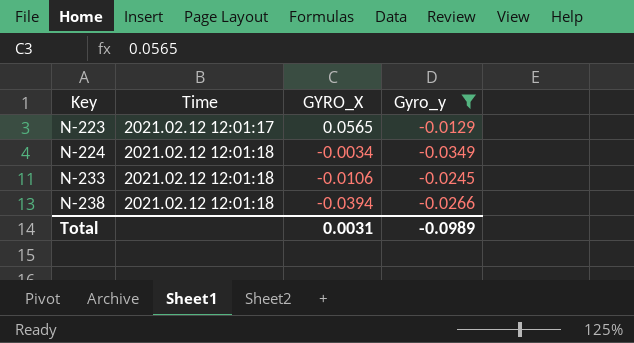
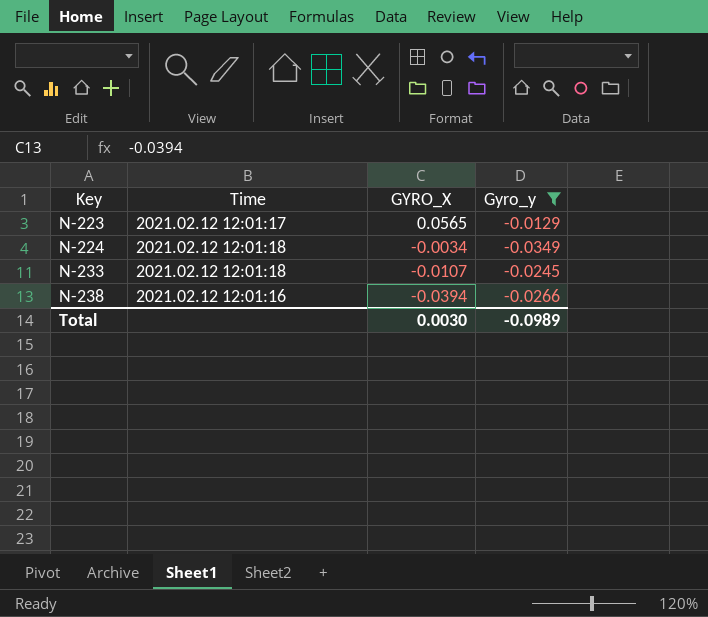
N-233 | GYRO_X: -0.0106 -> -0.0107
N-238 | Time: 2021.02.12 12:01:18 -> 2021.02.12 12:01:16
Total | GYRO_X: 0.0031 -> 0.0030

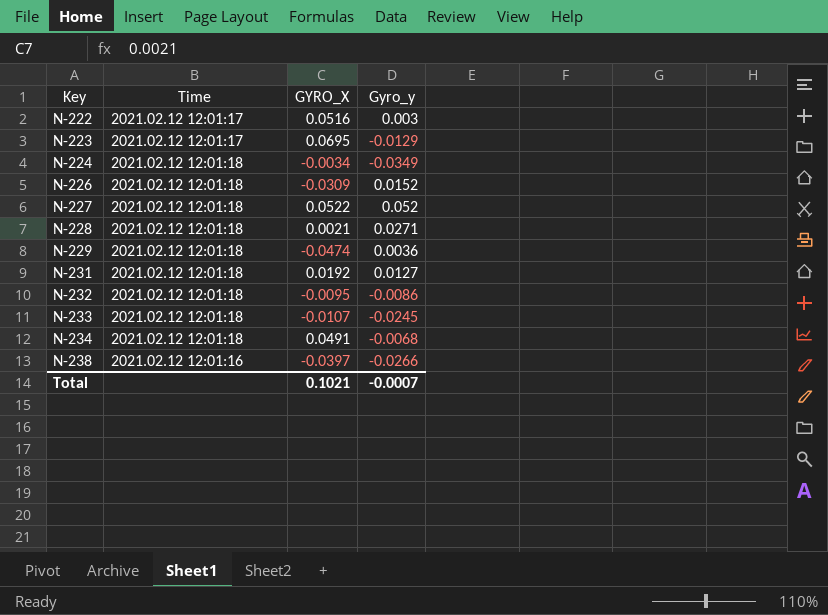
filter: Gyro_y <= -0.0129 -> none
N-223 | GYRO_X: 0.0565 -> 0.0695
N-238 | GYRO_X: -0.0394 -> -0.0397
Total | GYRO_X: 0.0030 -> 0.1021
Total | Gyro_y: -0.0989 -> -0.0007

